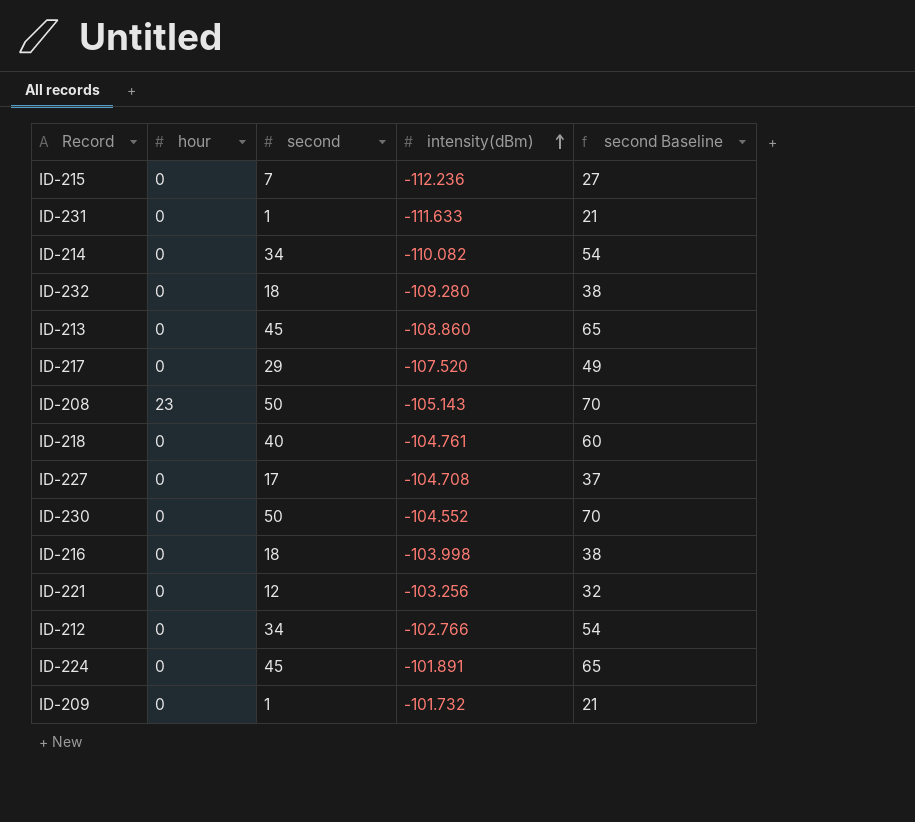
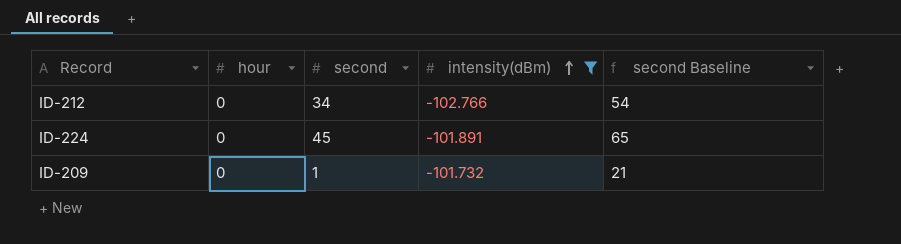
filter: none -> intensity(dBm) >= -102.766

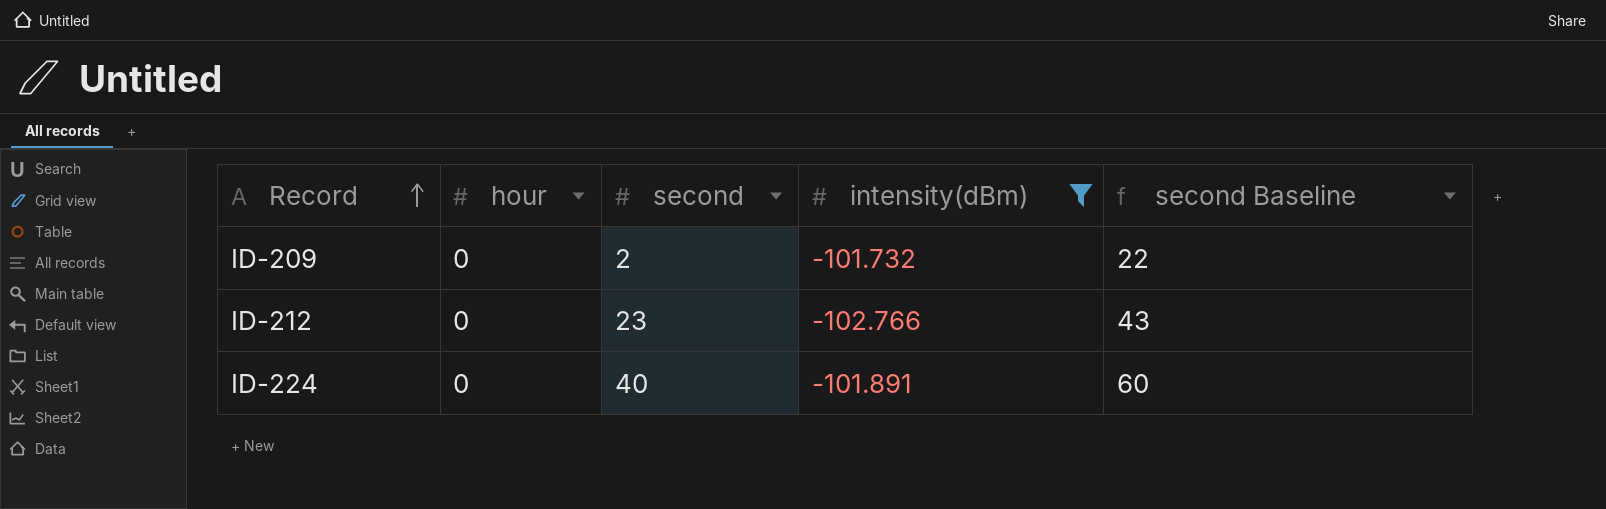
row order: intensity(dBm) ascending -> Record ascending
ID-209 | second: 1 -> 2
ID-209 | second Baseline: 21 -> 22
ID-212 | second: 34 -> 23
ID-212 | second Baseline: 54 -> 43
ID-224 | second: 45 -> 40
ID-224 | second Baseline: 65 -> 60

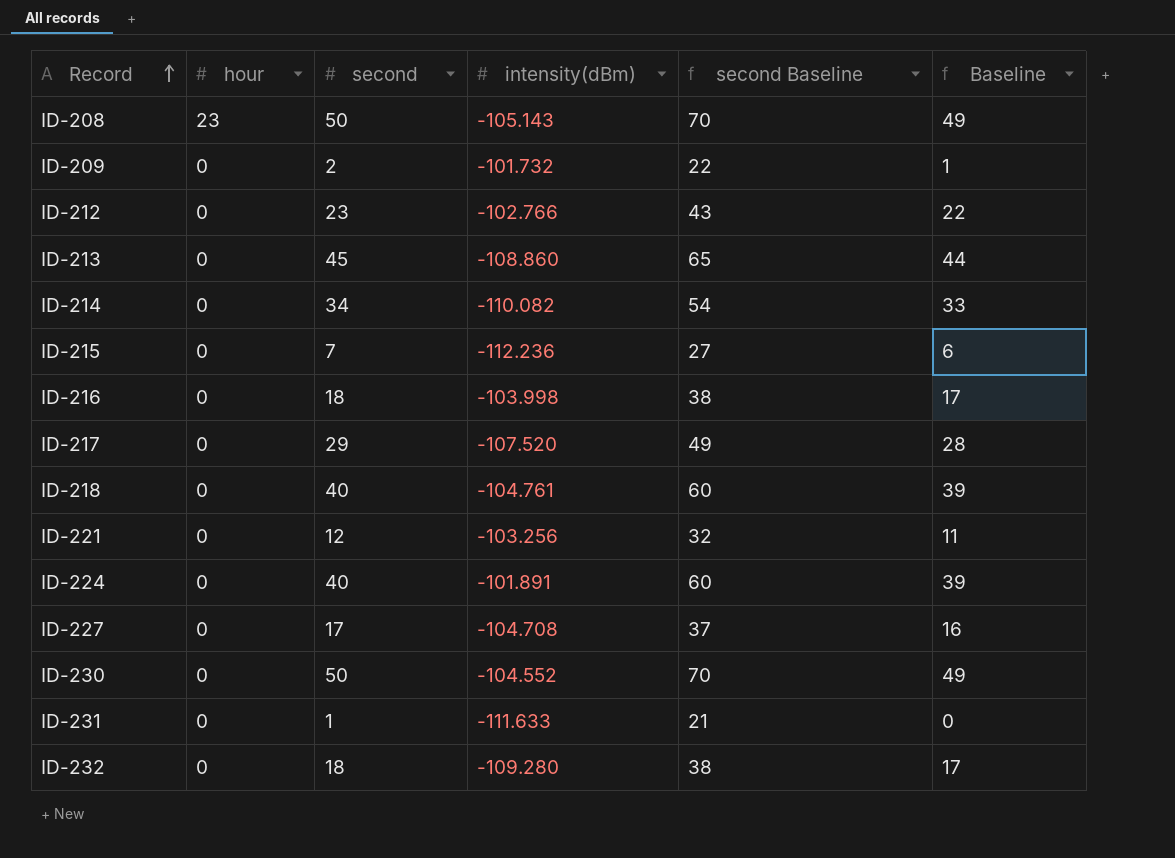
filter: intensity(dBm) >= -102.766 -> none
column Baseline | formula: none -> [second] - 1

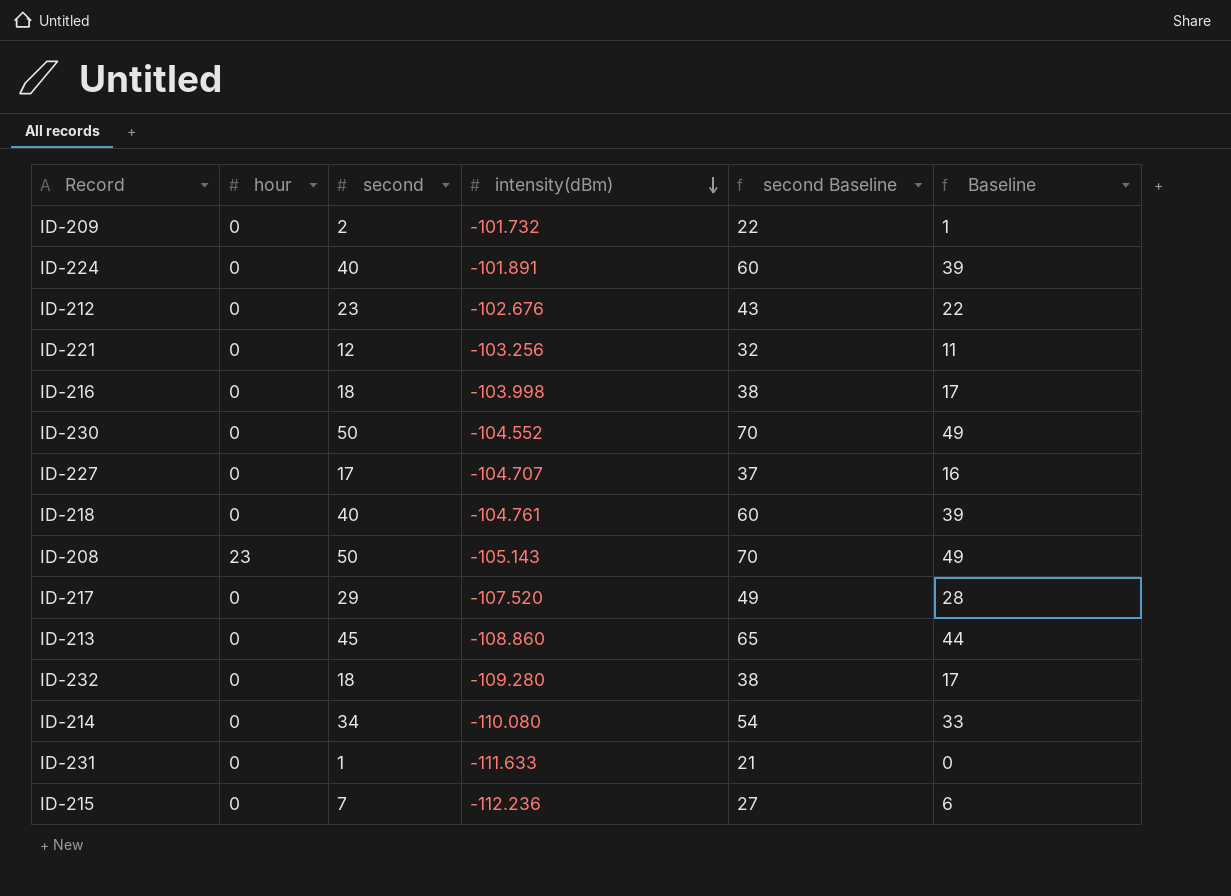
row order: Record ascending -> intensity(dBm) descending
ID-212 | intensity(dBm): -102.766 -> -102.676
ID-227 | intensity(dBm): -104.708 -> -104.707
ID-214 | intensity(dBm): -110.082 -> -110.080

